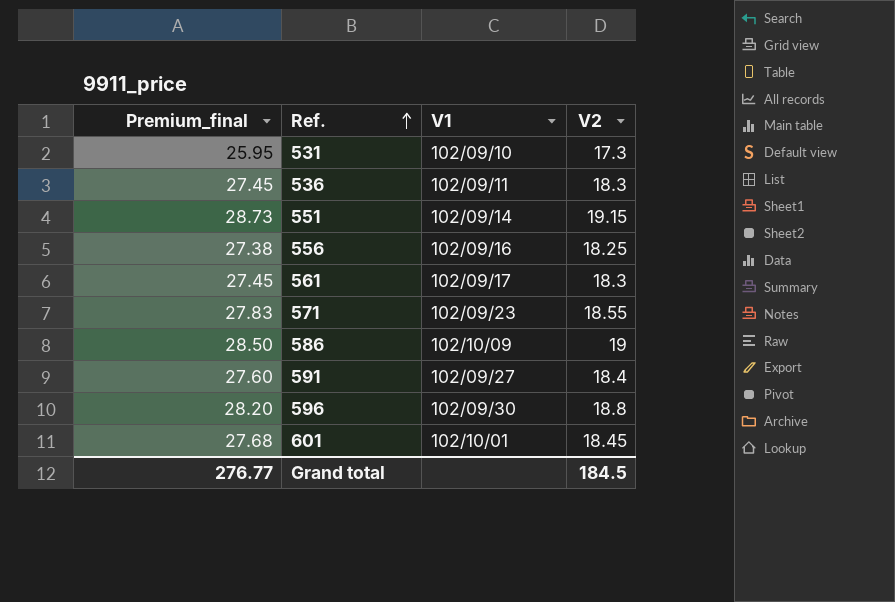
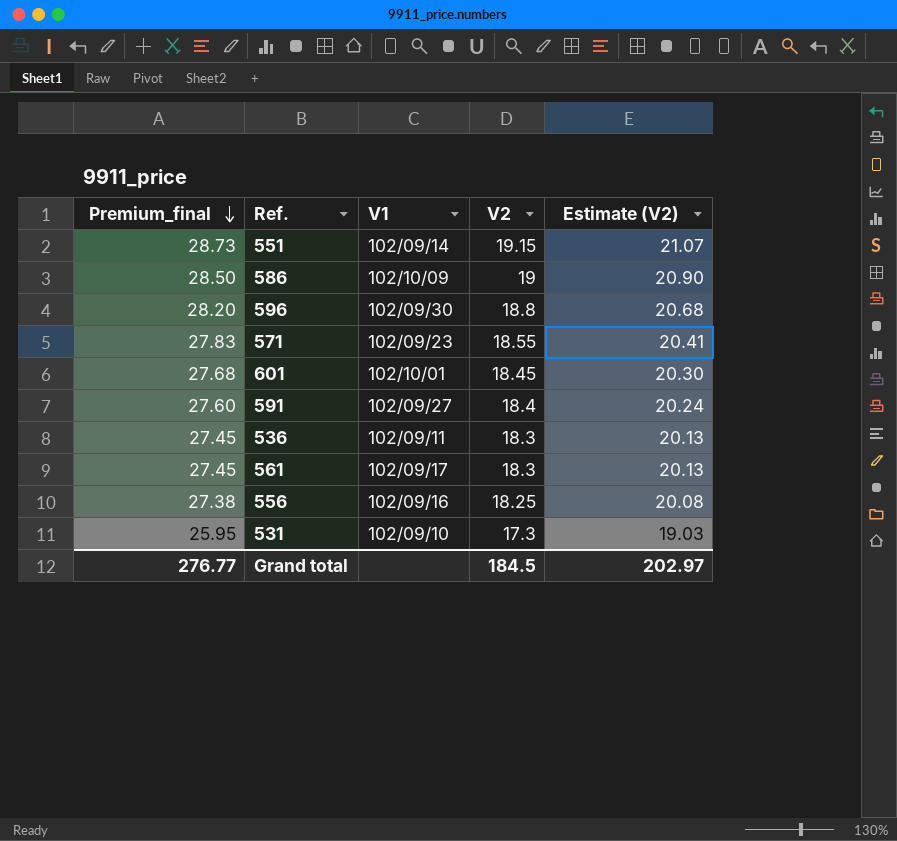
row order: Ref. ascending -> Premium_final descending
column Estimate (V2) | formula: none -> [V2] * 1.1

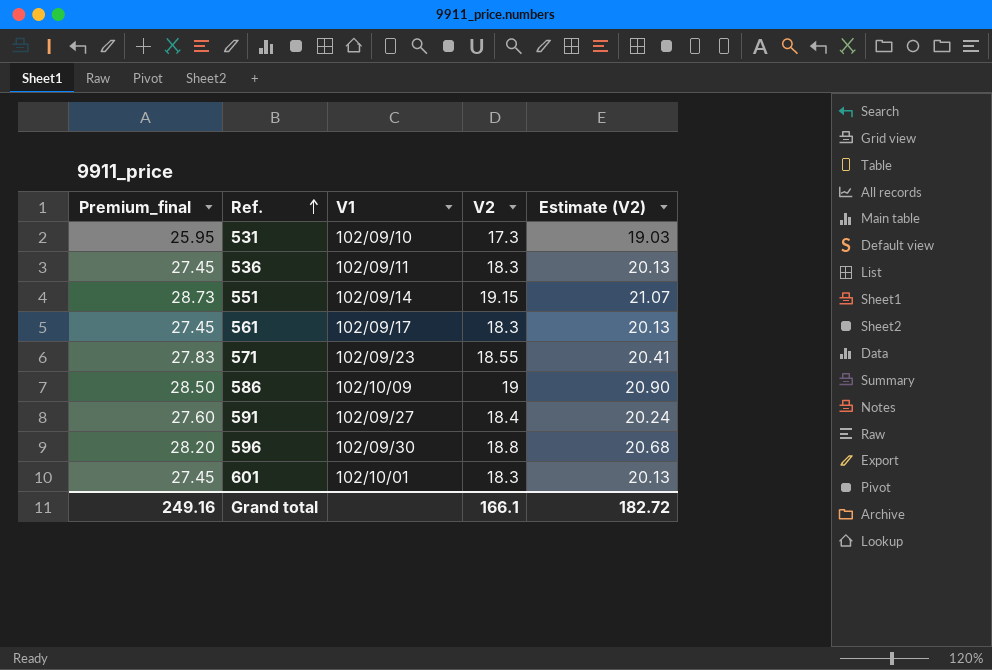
row order: Premium_final descending -> Ref. ascending
row 556: 27.38 | 102/09/16 | 18.25 | 20.08 -> none
601 | Premium_final: 27.68 -> 27.45
601 | V2: 18.45 -> 18.3
601 | Estimate (V2): 20.30 -> 20.13
Grand total | Premium_final: 276.77 -> 249.16
Grand total | V2: 184.5 -> 166.1
Grand total | Estimate (V2): 202.97 -> 182.72

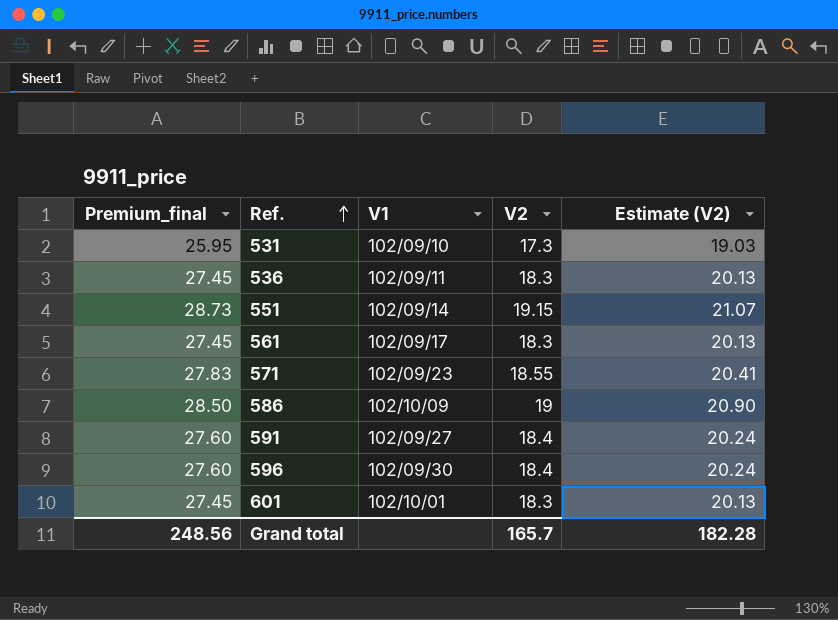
596 | Premium_final: 28.20 -> 27.60
596 | V2: 18.8 -> 18.4
596 | Estimate (V2): 20.68 -> 20.24
Grand total | Premium_final: 249.16 -> 248.56
Grand total | V2: 166.1 -> 165.7
Grand total | Estimate (V2): 182.72 -> 182.28

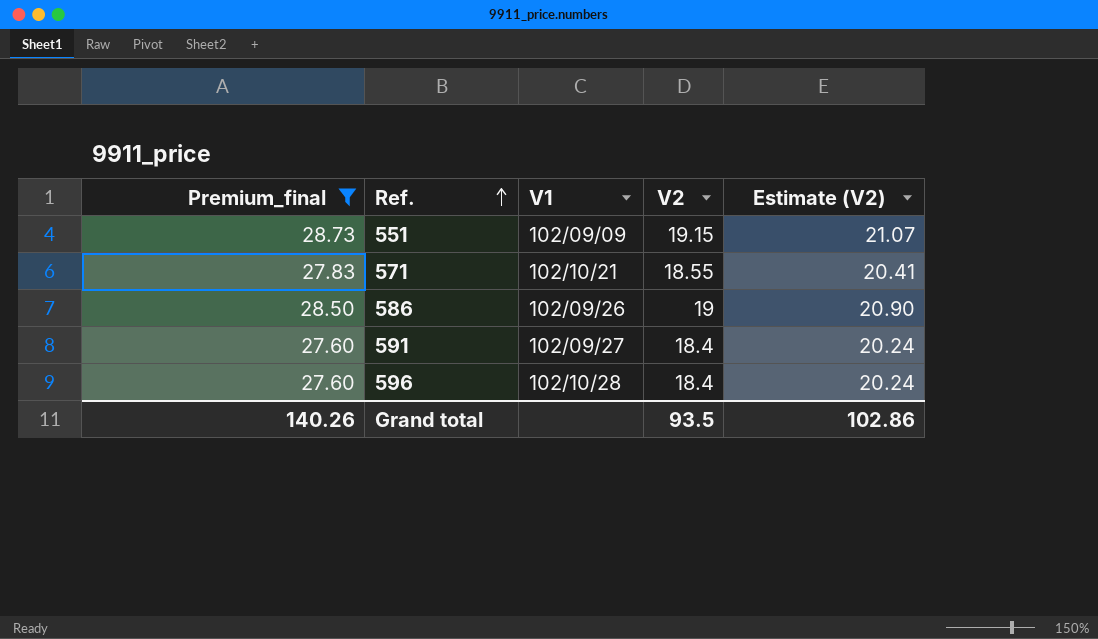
filter: none -> Premium_final >= 27.60
551 | V1: 102/09/14 -> 102/09/09
571 | V1: 102/09/23 -> 102/10/21
586 | V1: 102/10/09 -> 102/09/26
596 | V1: 102/09/30 -> 102/10/28
Grand total | Premium_final: 248.56 -> 140.26
Grand total | V2: 165.7 -> 93.5
Grand total | Estimate (V2): 182.28 -> 102.86

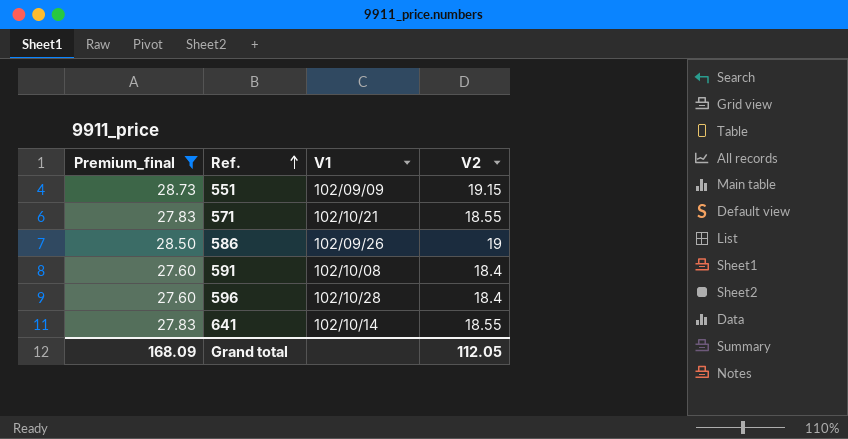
column Estimate (V2) | formula: [V2] * 1.1 -> none
591 | V1: 102/09/27 -> 102/10/08
row 641: none -> 27.83 | 102/10/14 | 18.55
Grand total | Premium_final: 140.26 -> 168.09
Grand total | V2: 93.5 -> 112.05

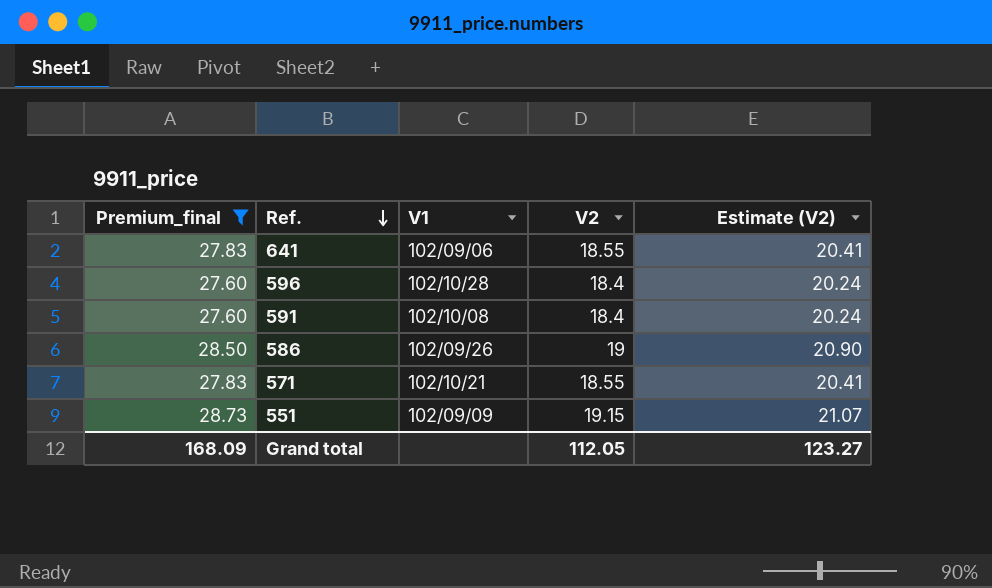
row order: Ref. ascending -> Ref. descending
column Estimate (V2) | formula: none -> [V2] * 1.1
641 | V1: 102/10/14 -> 102/09/06

